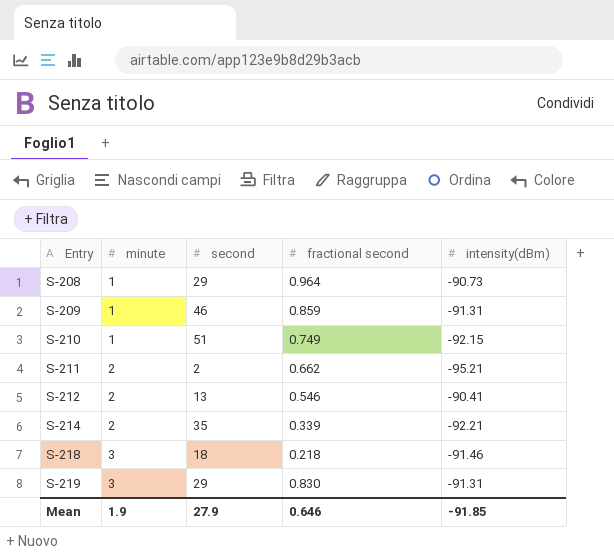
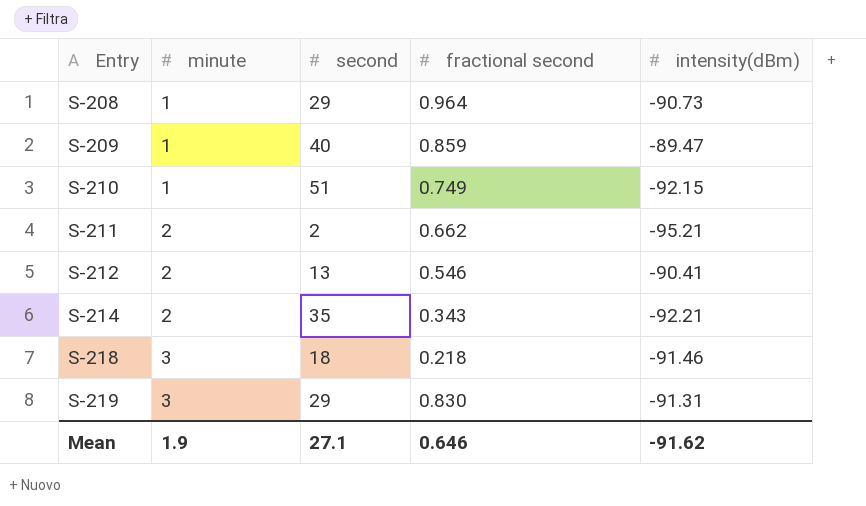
S-209 | second: 46 -> 40
S-209 | intensity(dBm): -91.31 -> -89.47
S-214 | fractional second: 0.339 -> 0.343
Mean | second: 27.9 -> 27.1
Mean | intensity(dBm): -91.85 -> -91.62

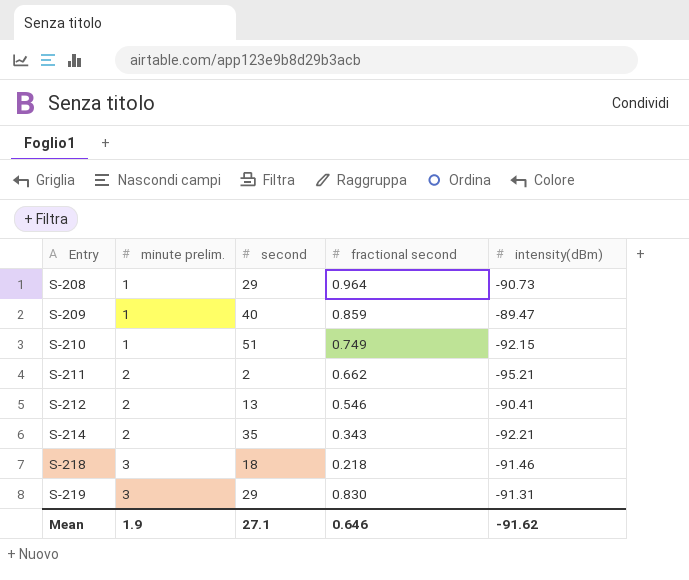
column name: minute -> minute prelim.

